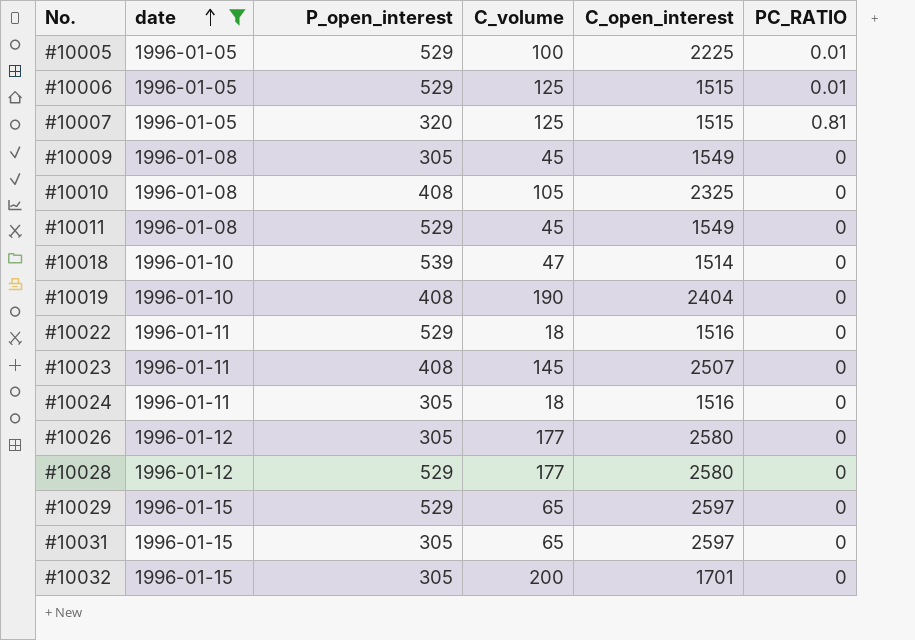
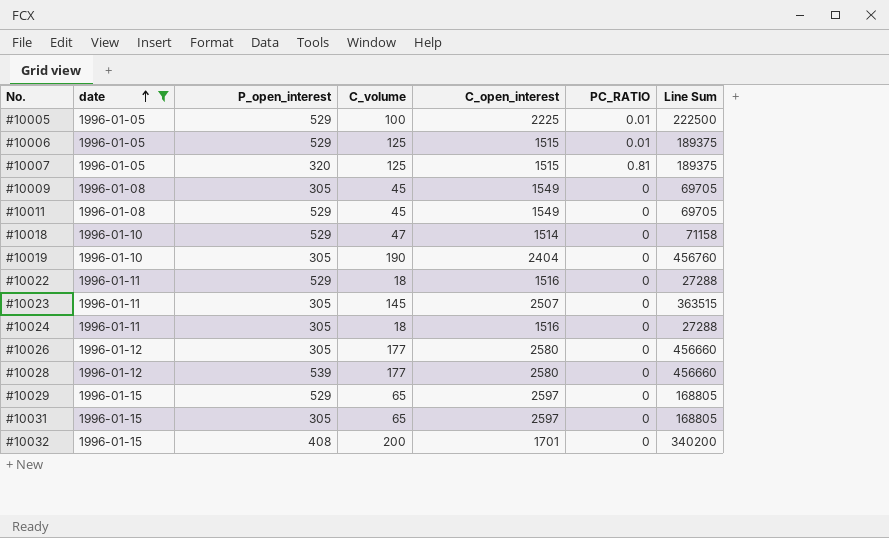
column Line Sum | formula: none -> [C_volume] * [C_open_interest]
row #10010: 1996-01-08 | 408 | 105 | 2325 | 0 -> none
#10018 | P_open_interest: 539 -> 529
#10019 | P_open_interest: 408 -> 305
#10023 | P_open_interest: 408 -> 305
#10028 | P_open_interest: 529 -> 539
#10032 | P_open_interest: 305 -> 408

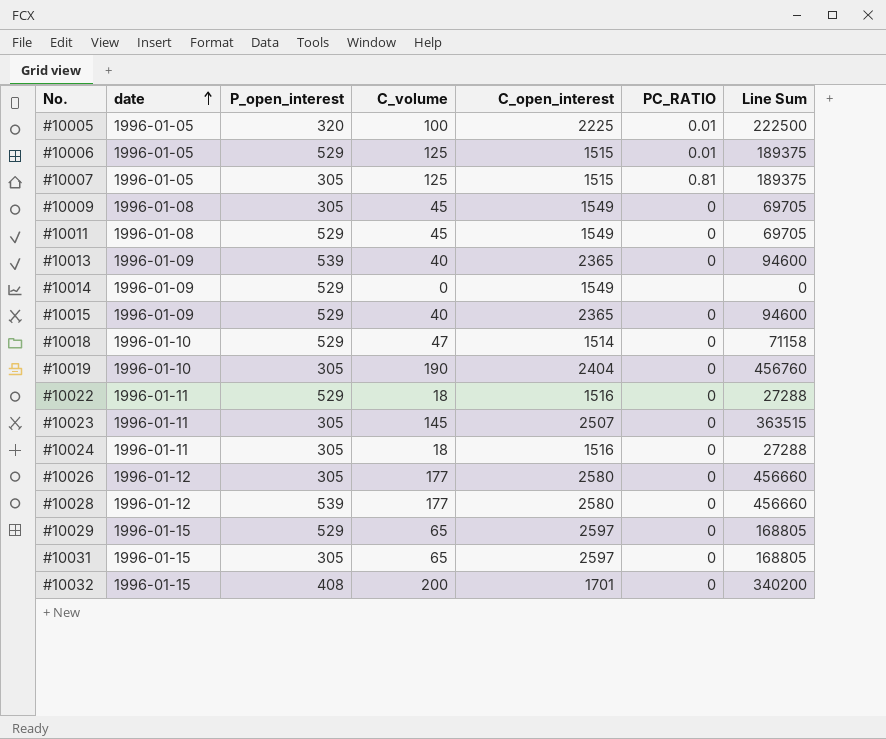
filter: date != 1996-01-09 -> none
#10005 | P_open_interest: 529 -> 320
#10007 | P_open_interest: 320 -> 305

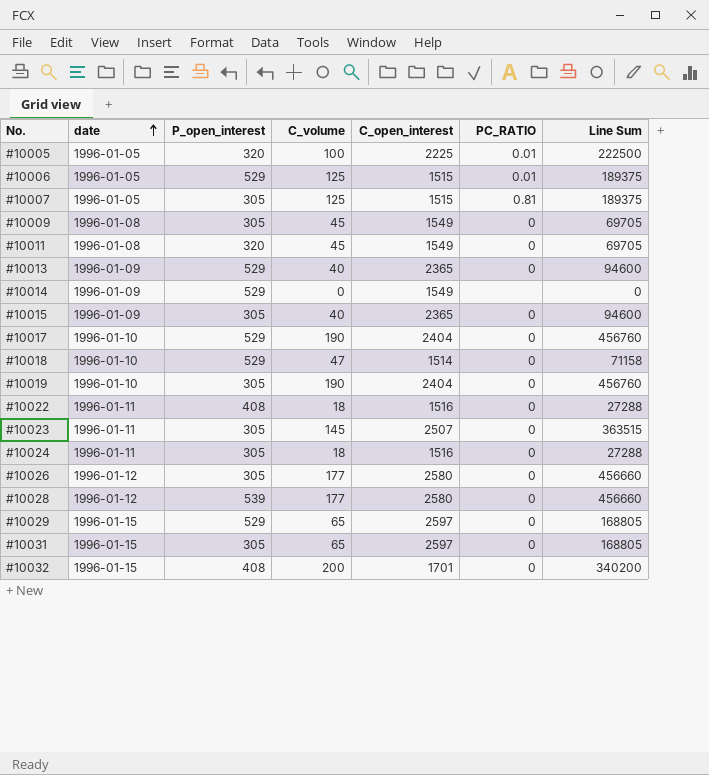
#10011 | P_open_interest: 529 -> 320
#10013 | P_open_interest: 539 -> 529
#10015 | P_open_interest: 529 -> 305
row #10017: none -> 1996-01-10 | 529 | 190 | 2404 | 0 | 456760
#10022 | P_open_interest: 529 -> 408

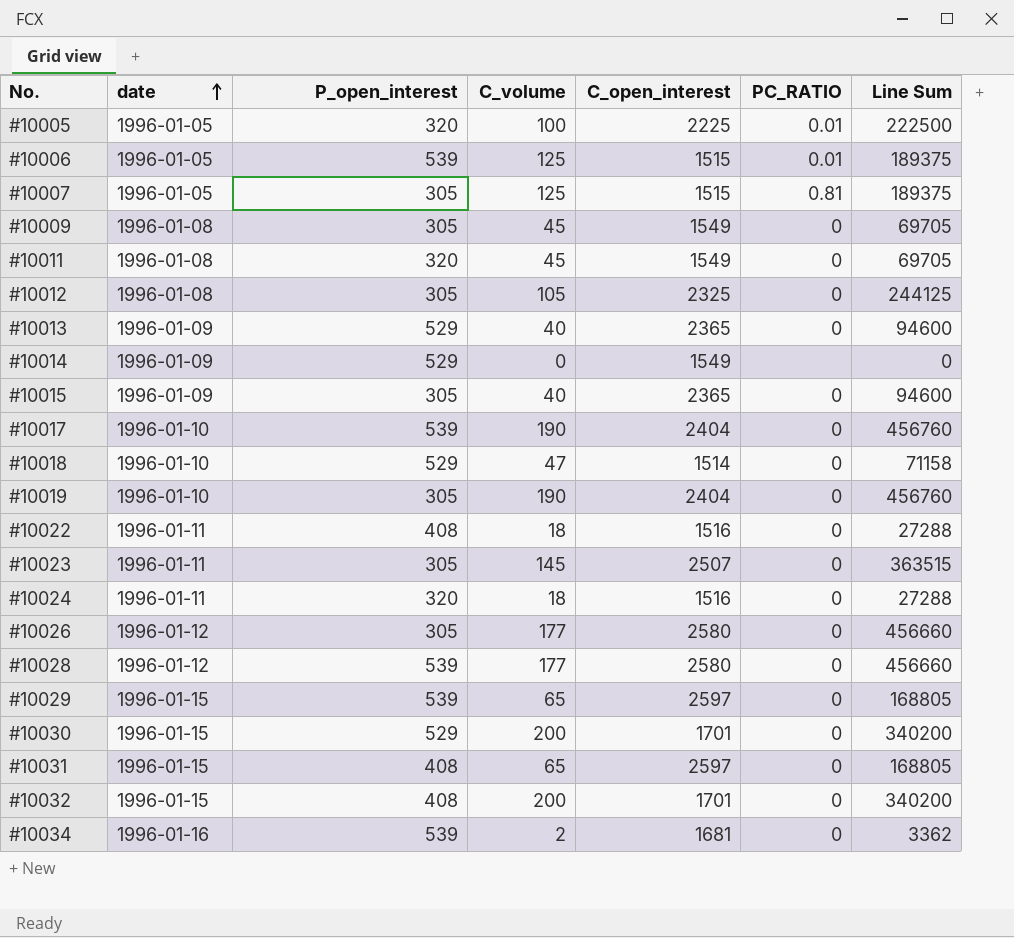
#10006 | P_open_interest: 529 -> 539
row #10012: none -> 1996-01-08 | 305 | 105 | 2325 | 0 | 244125
#10017 | P_open_interest: 529 -> 539
#10024 | P_open_interest: 305 -> 320
#10029 | P_open_interest: 529 -> 539
row #10030: none -> 1996-01-15 | 529 | 200 | 1701 | 0 | 340200
#10031 | P_open_interest: 305 -> 408
row #10034: none -> 1996-01-16 | 539 | 2 | 1681 | 0 | 3362

